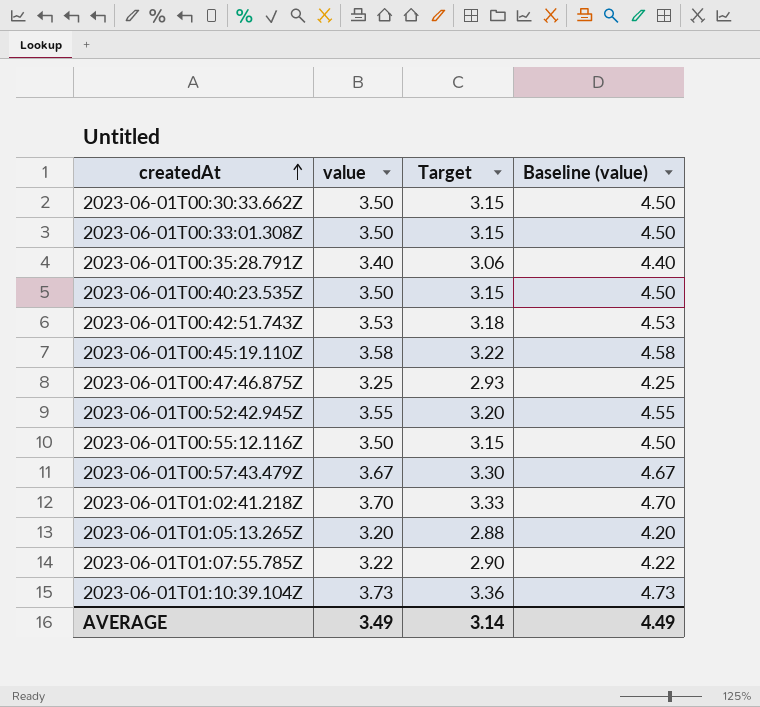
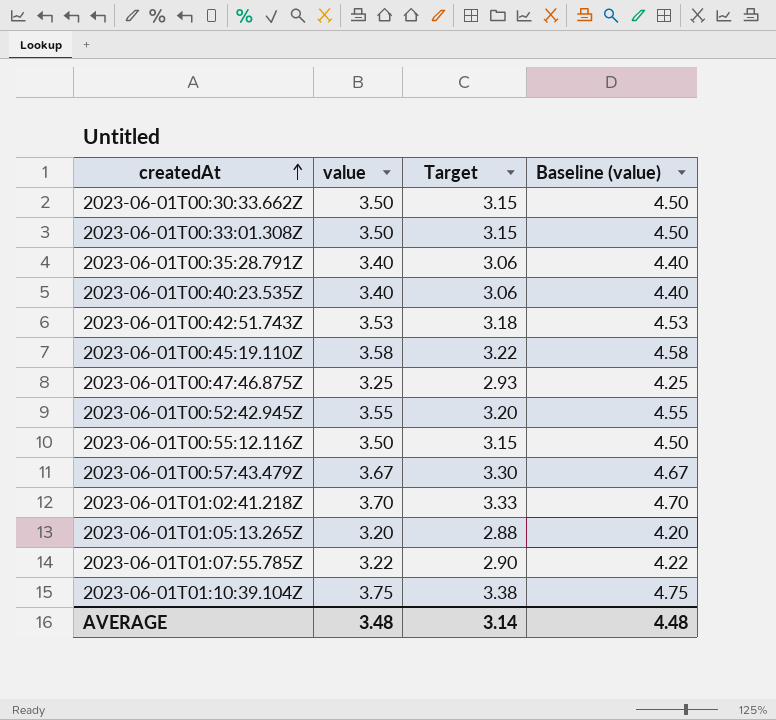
2023-06-01T00:40:23.535Z | value: 3.50 -> 3.40
2023-06-01T00:40:23.535Z | Target: 3.15 -> 3.06
2023-06-01T00:40:23.535Z | Baseline (value): 4.50 -> 4.40
2023-06-01T01:10:39.104Z | value: 3.73 -> 3.75
2023-06-01T01:10:39.104Z | Target: 3.36 -> 3.38
2023-06-01T01:10:39.104Z | Baseline (value): 4.73 -> 4.75
AVERAGE | value: 3.49 -> 3.48
AVERAGE | Baseline (value): 4.49 -> 4.48

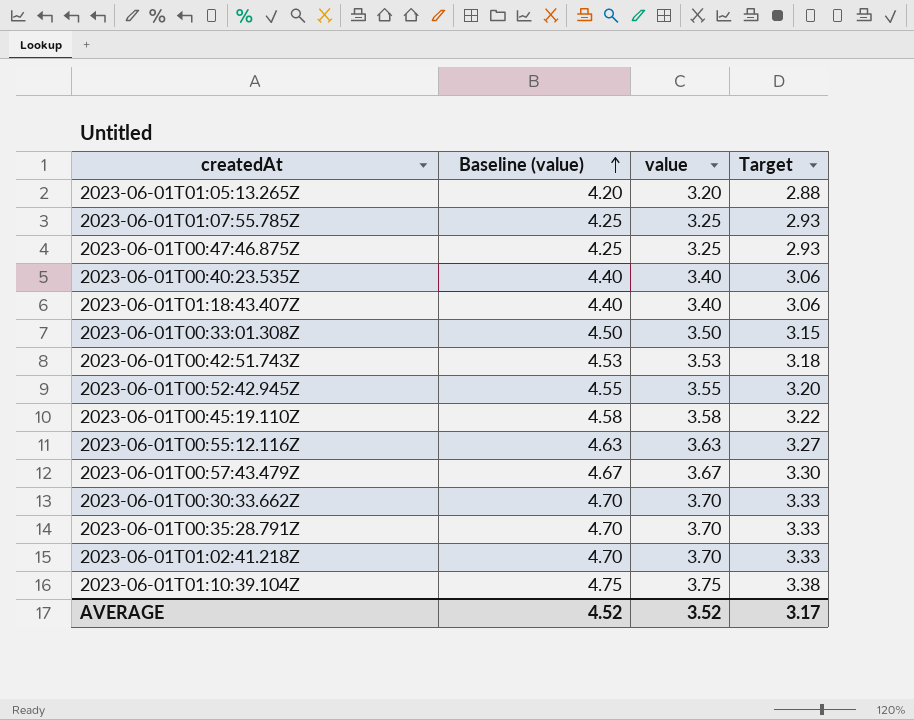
row order: createdAt ascending -> Baseline (value) ascending
column Baseline (value) | position: 4 -> 2
2023-06-01T01:07:55.785Z | Baseline (value): 4.22 -> 4.25
2023-06-01T01:07:55.785Z | value: 3.22 -> 3.25
2023-06-01T01:07:55.785Z | Target: 2.90 -> 2.93
row 2023-06-01T01:18:43.407Z: none -> 4.40 | 3.40 | 3.06
2023-06-01T00:55:12.116Z | Baseline (value): 4.50 -> 4.63
2023-06-01T00:55:12.116Z | value: 3.50 -> 3.63
2023-06-01T00:55:12.116Z | Target: 3.15 -> 3.27
2023-06-01T00:30:33.662Z | Baseline (value): 4.50 -> 4.70
2023-06-01T00:30:33.662Z | value: 3.50 -> 3.70
2023-06-01T00:30:33.662Z | Target: 3.15 -> 3.33
2023-06-01T00:35:28.791Z | Baseline (value): 4.40 -> 4.70
2023-06-01T00:35:28.791Z | value: 3.40 -> 3.70
2023-06-01T00:35:28.791Z | Target: 3.06 -> 3.33
AVERAGE | Baseline (value): 4.48 -> 4.52
AVERAGE | value: 3.48 -> 3.52
AVERAGE | Target: 3.14 -> 3.17

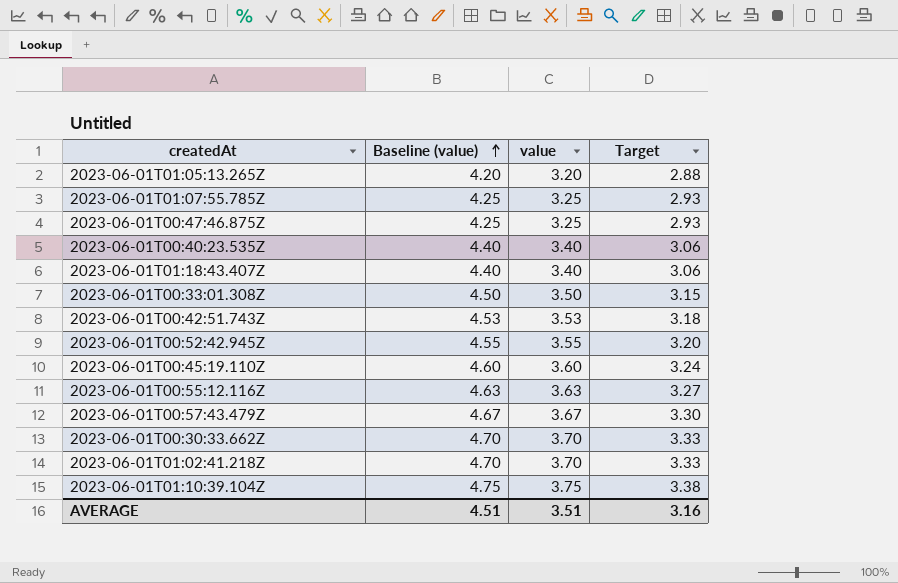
row 2023-06-01T00:35:28.791Z: 4.70 | 3.70 | 3.33 -> none
2023-06-01T00:45:19.110Z | Baseline (value): 4.58 -> 4.60
2023-06-01T00:45:19.110Z | value: 3.58 -> 3.60
2023-06-01T00:45:19.110Z | Target: 3.22 -> 3.24
AVERAGE | Baseline (value): 4.52 -> 4.51
AVERAGE | value: 3.52 -> 3.51
AVERAGE | Target: 3.17 -> 3.16

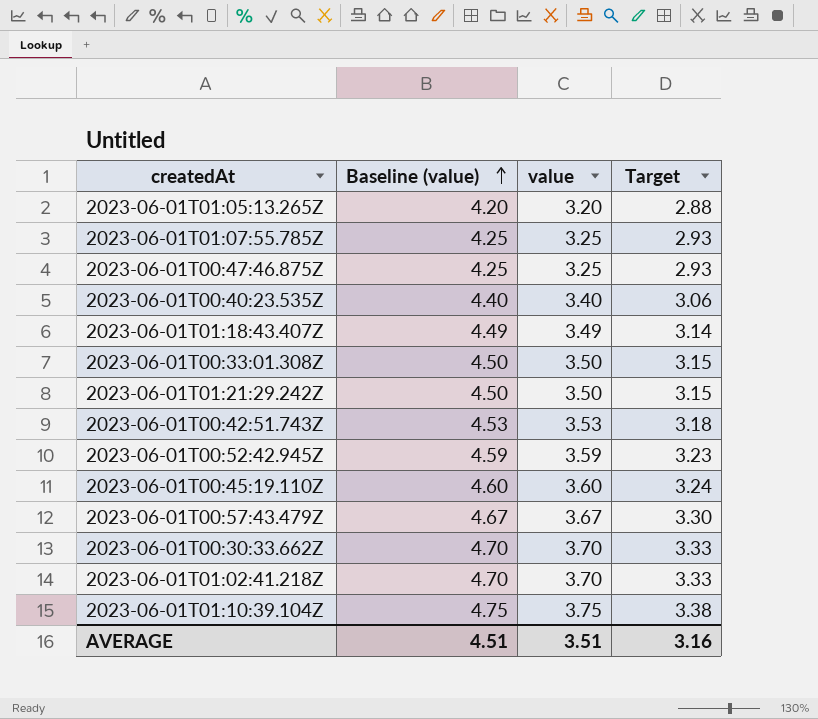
row 2023-06-01T00:55:12.116Z: 4.63 | 3.63 | 3.27 -> none
2023-06-01T01:18:43.407Z | Baseline (value): 4.40 -> 4.49
2023-06-01T01:18:43.407Z | value: 3.40 -> 3.49
2023-06-01T01:18:43.407Z | Target: 3.06 -> 3.14
row 2023-06-01T01:21:29.242Z: none -> 4.50 | 3.50 | 3.15
2023-06-01T00:52:42.945Z | Baseline (value): 4.55 -> 4.59
2023-06-01T00:52:42.945Z | value: 3.55 -> 3.59
2023-06-01T00:52:42.945Z | Target: 3.20 -> 3.23

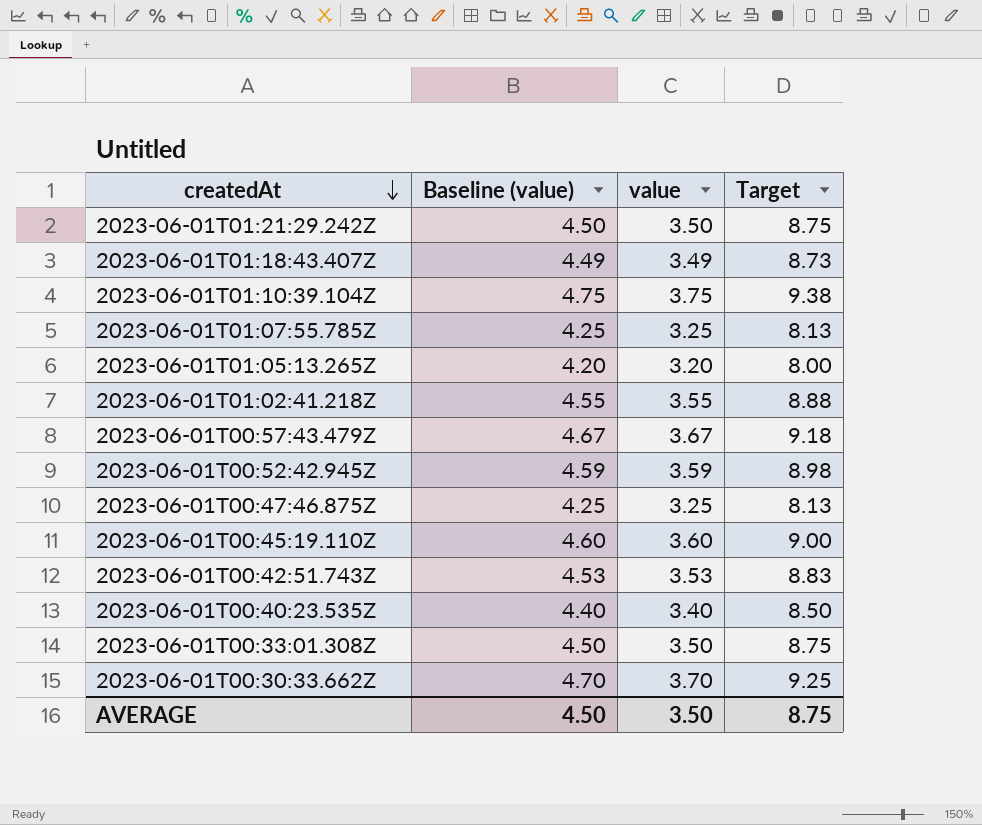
row order: Baseline (value) ascending -> createdAt descending
column Target | formula: [value] * 0.9 -> [value] * 2.5
2023-06-01T01:02:41.218Z | Baseline (value): 4.70 -> 4.55
2023-06-01T01:02:41.218Z | value: 3.70 -> 3.55
AVERAGE | Baseline (value): 4.51 -> 4.50
AVERAGE | value: 3.51 -> 3.50
AVERAGE | Target: 3.16 -> 8.75

